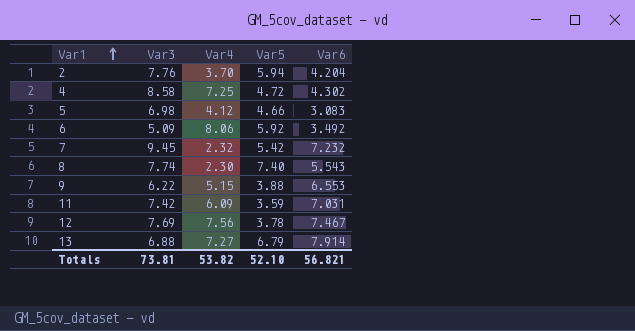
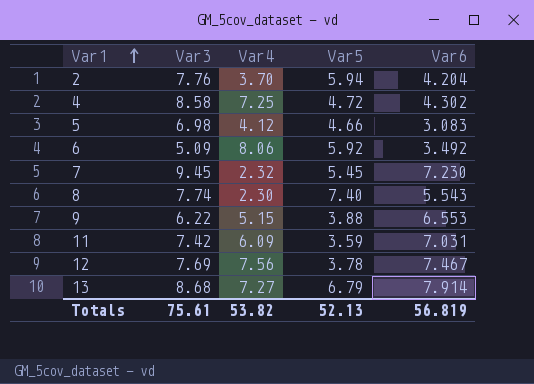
7 | Var5: 5.42 -> 5.45
7 | Var6: 7.232 -> 7.230
13 | Var3: 6.88 -> 8.68
Totals | Var3: 73.81 -> 75.61
Totals | Var5: 52.10 -> 52.13
Totals | Var6: 56.821 -> 56.819

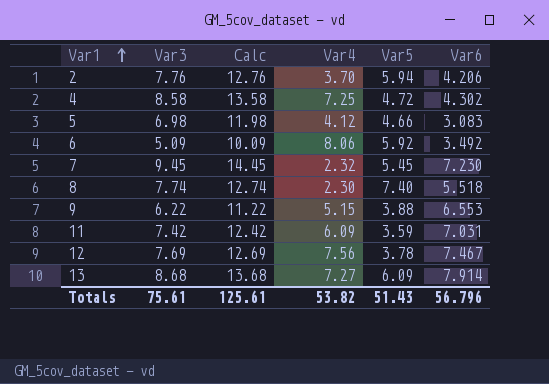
column Calc | formula: none -> [Var3] + 5
2 | Var6: 4.204 -> 4.206
8 | Var6: 5.543 -> 5.518
13 | Var5: 6.79 -> 6.09
Totals | Var5: 52.13 -> 51.43
Totals | Var6: 56.819 -> 56.796

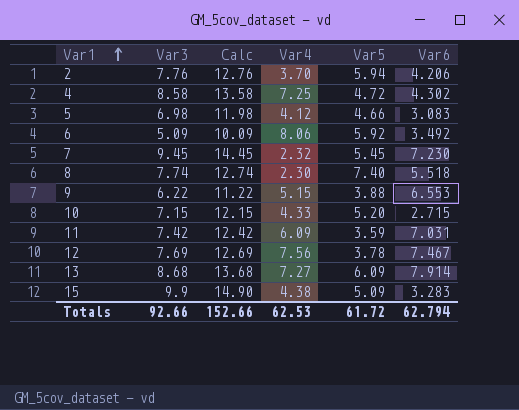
row 10: none -> 7.15 | 12.15 | 4.33 | 5.20 | 2.715
row 15: none -> 9.9 | 14.90 | 4.38 | 5.09 | 3.283
Totals | Var3: 75.61 -> 92.66
Totals | Calc: 125.61 -> 152.66
Totals | Var4: 53.82 -> 62.53
Totals | Var5: 51.43 -> 61.72
Totals | Var6: 56.796 -> 62.794

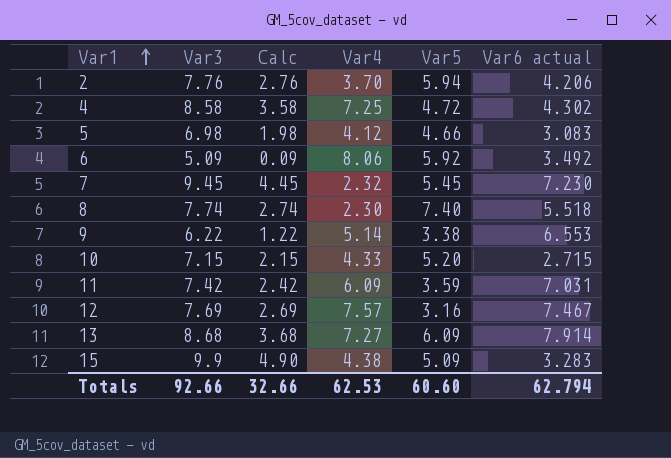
column Calc | formula: [Var3] + 5 -> [Var3] - 5
column name: Var6 -> Var6 actual
9 | Var4: 5.15 -> 5.14
9 | Var5: 3.88 -> 3.38
12 | Var4: 7.56 -> 7.57
12 | Var5: 3.78 -> 3.16
Totals | Calc: 152.66 -> 32.66
Totals | Var5: 61.72 -> 60.60

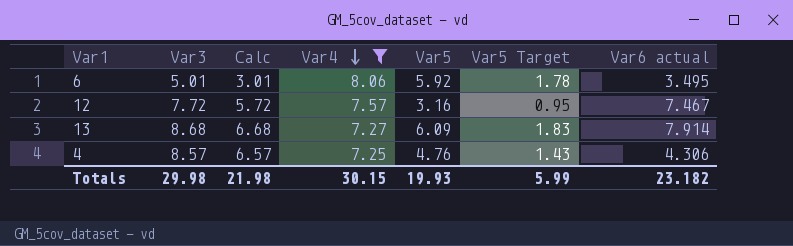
filter: none -> Var4 >= 7.25
row order: Var1 ascending -> Var4 descending
column Calc | formula: [Var3] - 5 -> [Var3] - 2
column Var5 Target | formula: none -> [Var5] * 0.3
6 | Var3: 5.09 -> 5.01
6 | Var6 actual: 3.492 -> 3.495
12 | Var3: 7.69 -> 7.72
4 | Var3: 8.58 -> 8.57
4 | Var5: 4.72 -> 4.76
4 | Var6 actual: 4.302 -> 4.306
Totals | Var3: 92.66 -> 29.98
Totals | Calc: 32.66 -> 21.98
Totals | Var4: 62.53 -> 30.15
Totals | Var5: 60.60 -> 19.93
Totals | Var6 actual: 62.794 -> 23.182

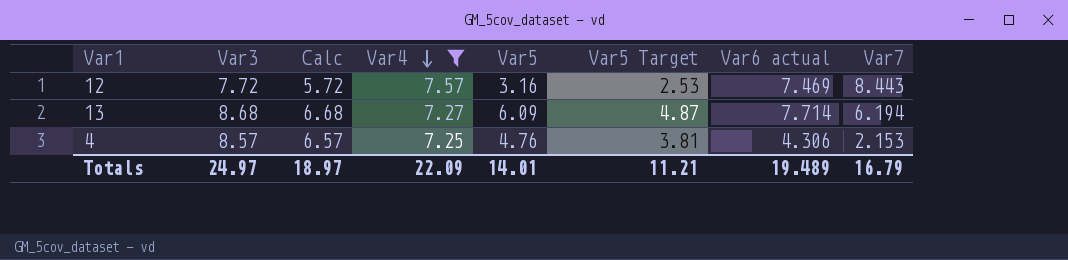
column Var5 Target | formula: [Var5] * 0.3 -> [Var5] * 0.8
column Var7 | position: none -> 8
row 6: 5.01 | 3.01 | 8.06 | 5.92 | 1.78 | 3.495 -> none
12 | Var6 actual: 7.467 -> 7.469
13 | Var6 actual: 7.914 -> 7.714
Totals | Var3: 29.98 -> 24.97
Totals | Calc: 21.98 -> 18.97
Totals | Var4: 30.15 -> 22.09
Totals | Var5: 19.93 -> 14.01
Totals | Var5 Target: 5.99 -> 11.21
Totals | Var6 actual: 23.182 -> 19.489

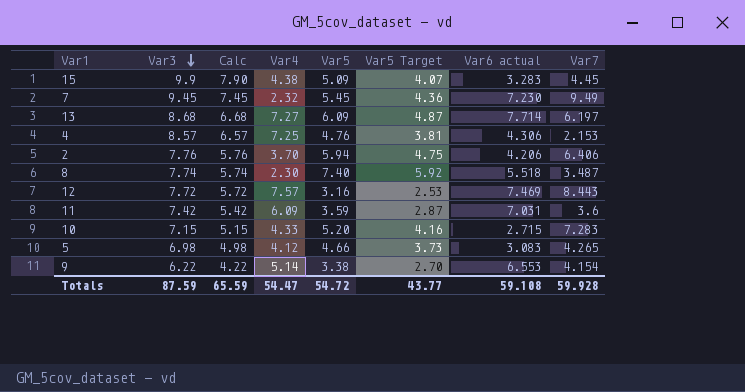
filter: Var4 >= 7.25 -> none
row order: Var4 descending -> Var3 descending
13 | Var7: 6.194 -> 6.197
Totals | Var3: 24.97 -> 87.59
Totals | Calc: 18.97 -> 65.59
Totals | Var4: 22.09 -> 54.47
Totals | Var5: 14.01 -> 54.72
Totals | Var5 Target: 11.21 -> 43.77
Totals | Var6 actual: 19.489 -> 59.108
Totals | Var7: 16.79 -> 59.928

